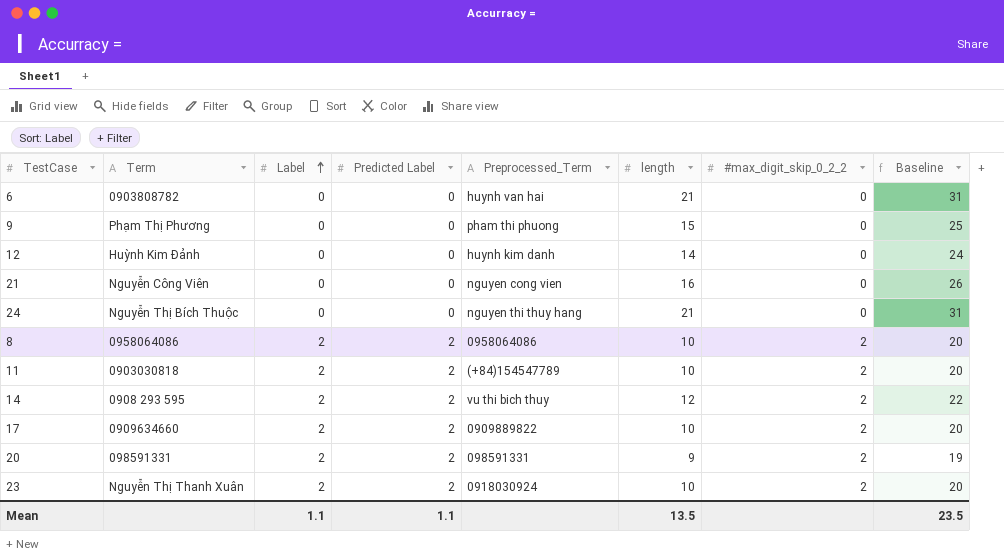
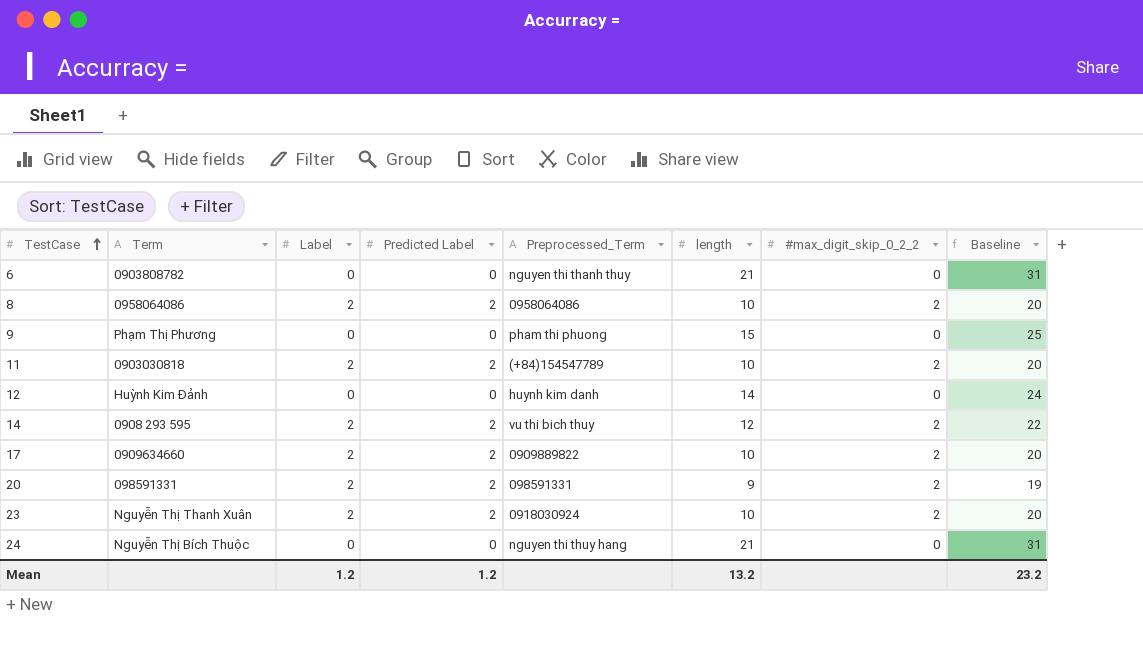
row order: Label ascending -> TestCase ascending
row 21: Nguyễn Công Viên | 0 | 0 | nguyen cong vien | 16 | 0 | 26 -> none
6 | Preprocessed_Term: huynh van hai -> nguyen thi thanh thuy
Mean | Label: 1.1 -> 1.2
Mean | Predicted Label: 1.1 -> 1.2
Mean | length: 13.5 -> 13.2
Mean | Baseline: 23.5 -> 23.2

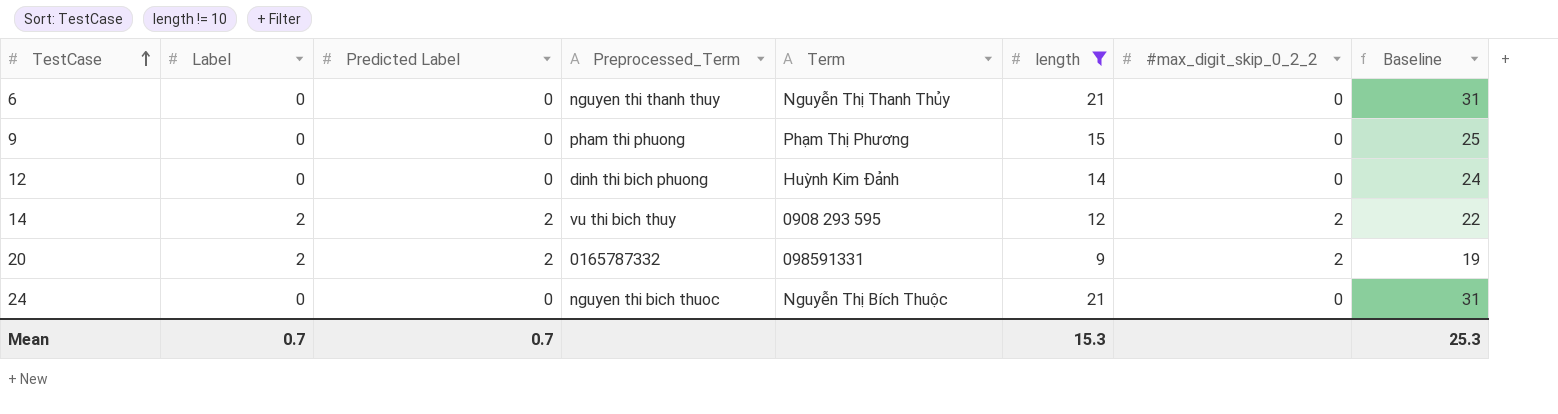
filter: none -> length != 10
column Term | position: 2 -> 5
6 | Term: 0903808782 -> Nguyễn Thị Thanh Thủy
12 | Preprocessed_Term: huynh kim danh -> dinh thi bich phuong
20 | Preprocessed_Term: 098591331 -> 0165787332
24 | Preprocessed_Term: nguyen thi thuy hang -> nguyen thi bich thuoc
Mean | Label: 1.2 -> 0.7
Mean | Predicted Label: 1.2 -> 0.7
Mean | length: 13.2 -> 15.3
Mean | Baseline: 23.2 -> 25.3

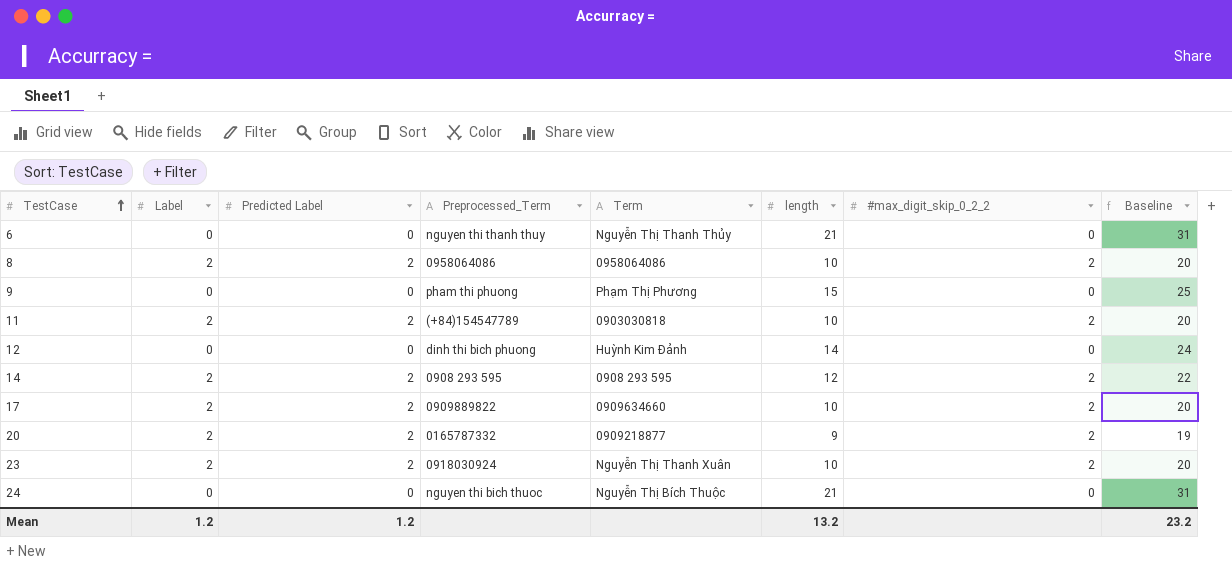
filter: length != 10 -> none
14 | Preprocessed_Term: vu thi bich thuy -> 0908 293 595
20 | Term: 098591331 -> 0909218877
Mean | Label: 0.7 -> 1.2
Mean | Predicted Label: 0.7 -> 1.2
Mean | length: 15.3 -> 13.2
Mean | Baseline: 25.3 -> 23.2

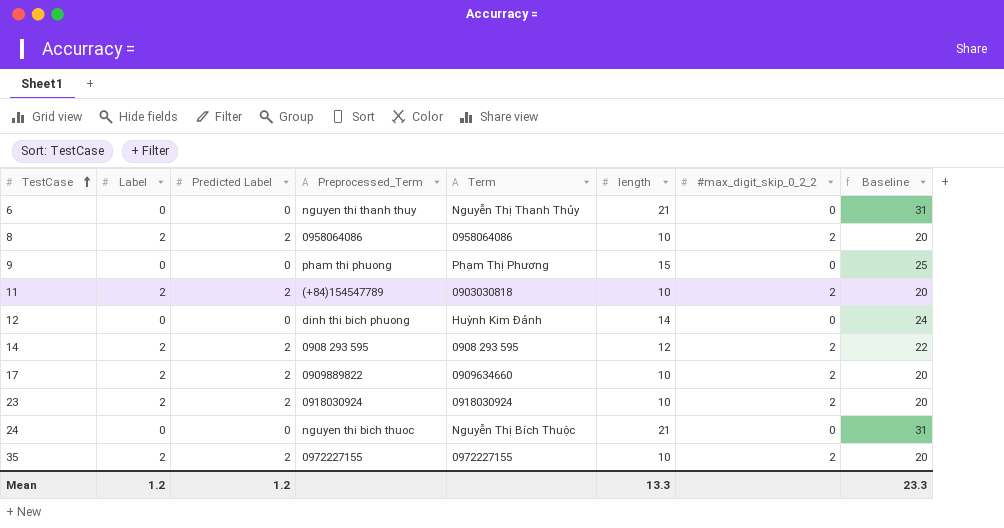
row 20: 2 | 2 | 0165787332 | 0909218877 | 9 | 2 | 19 -> none
23 | Term: Nguyễn Thị Thanh Xuân -> 0918030924
row 35: none -> 2 | 2 | 0972227155 | 0972227155 | 10 | 2 | 20
Mean | length: 13.2 -> 13.3
Mean | Baseline: 23.2 -> 23.3

